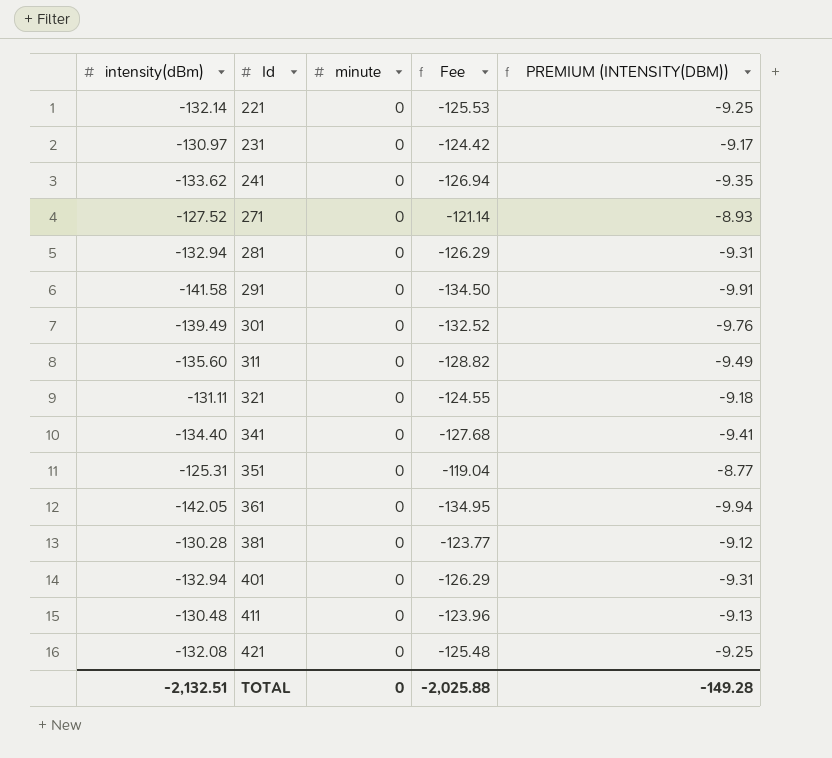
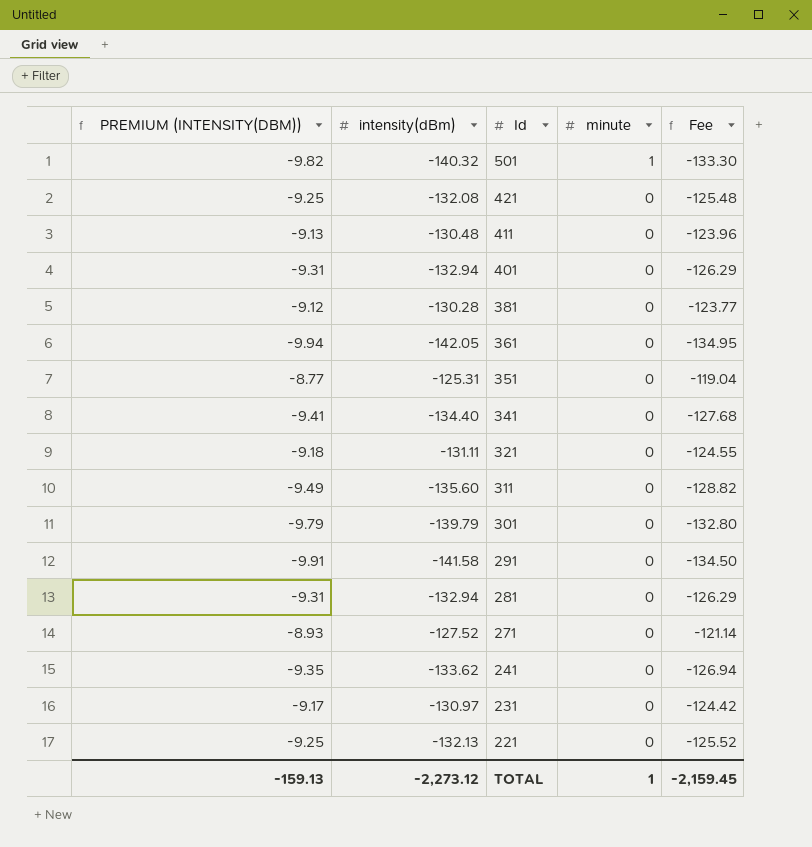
row order: Id ascending -> Id descending
column PREMIUM (INTENSITY(DBM)) | position: 5 -> 1
row 501: none -> -9.82 | -140.32 | 1 | -133.30
301 | PREMIUM (INTENSITY(DBM)): -9.76 -> -9.79
301 | intensity(dBm): -139.49 -> -139.79
301 | Fee: -132.52 -> -132.80
221 | intensity(dBm): -132.14 -> -132.13
221 | Fee: -125.53 -> -125.52
TOTAL | PREMIUM (INTENSITY(DBM)): -149.28 -> -159.13
TOTAL | intensity(dBm): -2,132.51 -> -2,273.12
TOTAL | minute: 0 -> 1
TOTAL | Fee: -2,025.88 -> -2,159.45

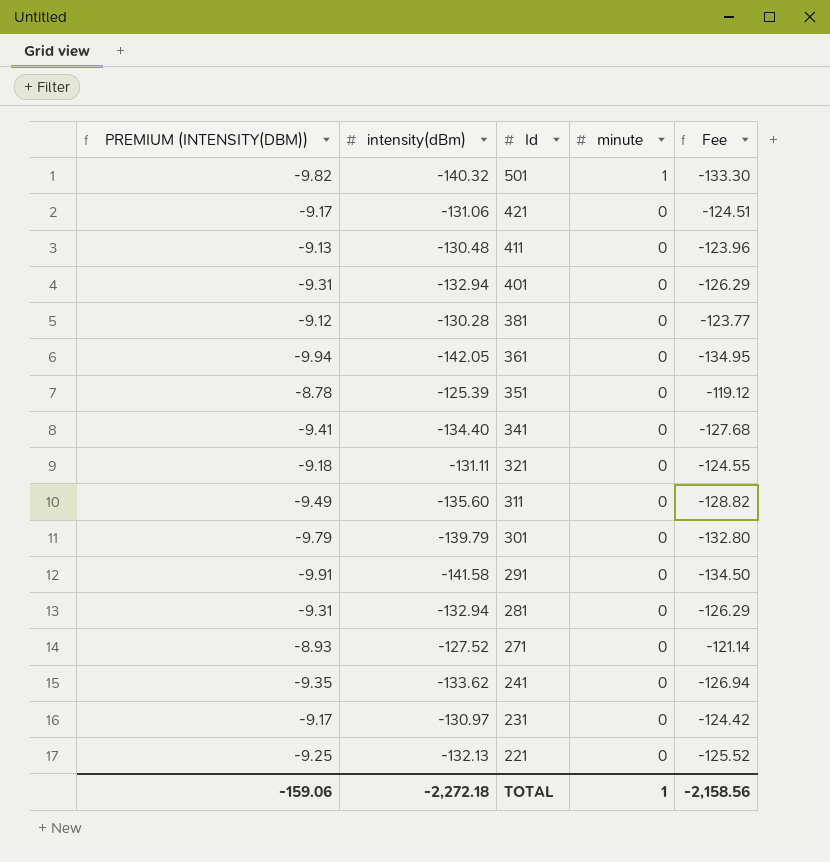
421 | PREMIUM (INTENSITY(DBM)): -9.25 -> -9.17
421 | intensity(dBm): -132.08 -> -131.06
421 | Fee: -125.48 -> -124.51
351 | PREMIUM (INTENSITY(DBM)): -8.77 -> -8.78
351 | intensity(dBm): -125.31 -> -125.39
351 | Fee: -119.04 -> -119.12
TOTAL | PREMIUM (INTENSITY(DBM)): -159.13 -> -159.06
TOTAL | intensity(dBm): -2,273.12 -> -2,272.18
TOTAL | Fee: -2,159.45 -> -2,158.56

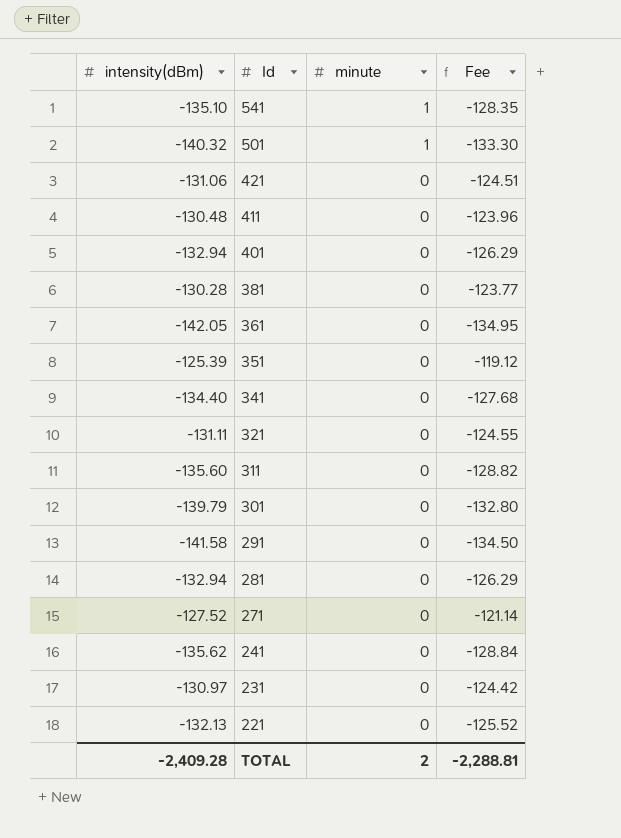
column PREMIUM (INTENSITY(DBM)) | formula: [intensity(dBm)] * 0.07 -> none
row 541: none -> -135.10 | 1 | -128.35
241 | intensity(dBm): -133.62 -> -135.62
241 | Fee: -126.94 -> -128.84
TOTAL | intensity(dBm): -2,272.18 -> -2,409.28
TOTAL | minute: 1 -> 2
TOTAL | Fee: -2,158.56 -> -2,288.81

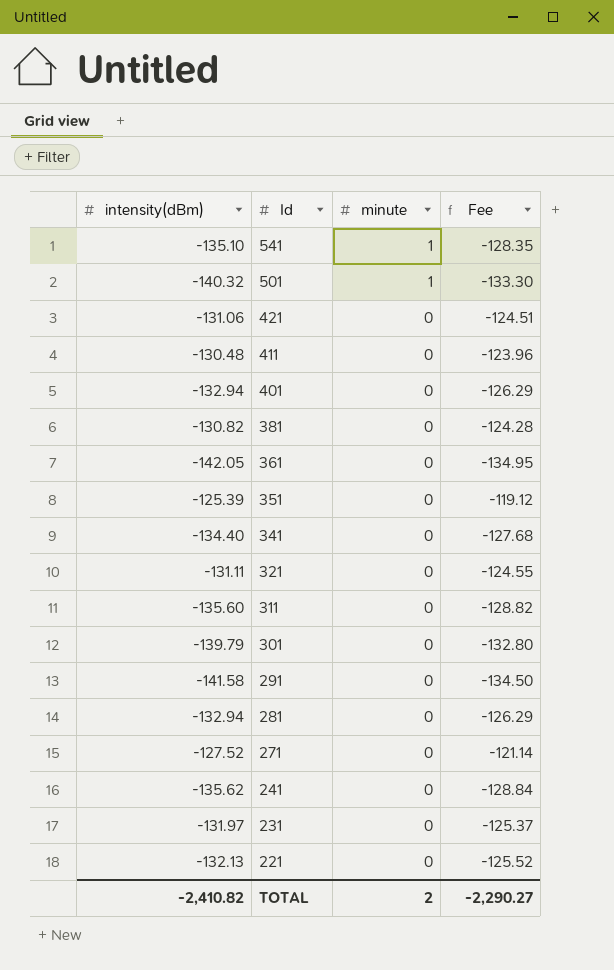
381 | intensity(dBm): -130.28 -> -130.82
381 | Fee: -123.77 -> -124.28
231 | intensity(dBm): -130.97 -> -131.97
231 | Fee: -124.42 -> -125.37
TOTAL | intensity(dBm): -2,409.28 -> -2,410.82
TOTAL | Fee: -2,288.81 -> -2,290.27

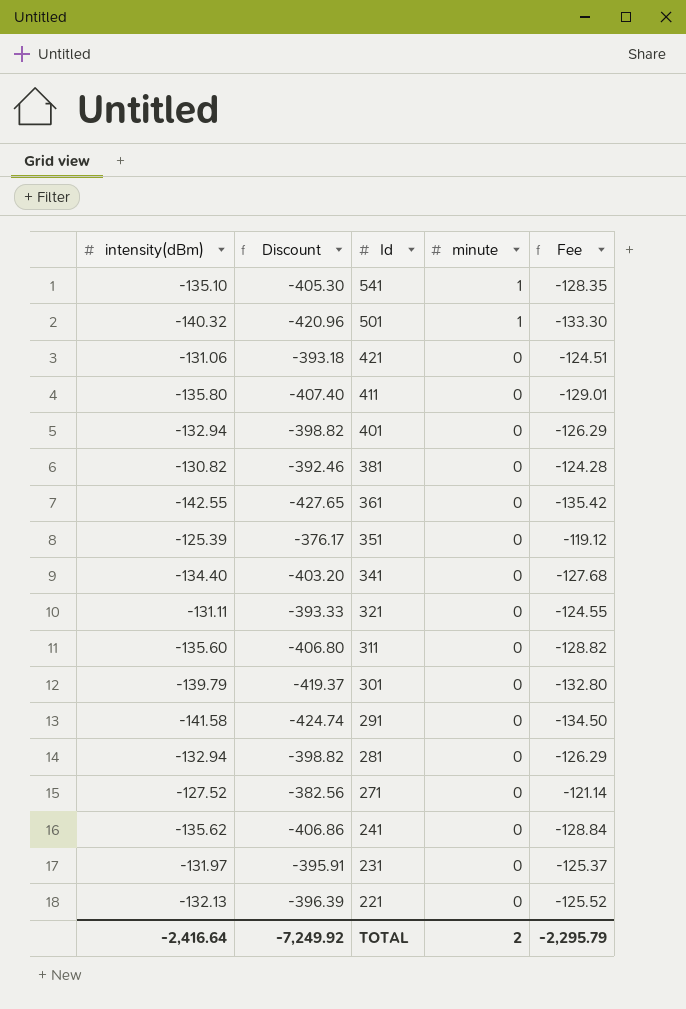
column Discount | formula: none -> [intensity(dBm)] * 3
411 | intensity(dBm): -130.48 -> -135.80
411 | Fee: -123.96 -> -129.01
361 | intensity(dBm): -142.05 -> -142.55
361 | Fee: -134.95 -> -135.42
TOTAL | intensity(dBm): -2,410.82 -> -2,416.64
TOTAL | Fee: -2,290.27 -> -2,295.79

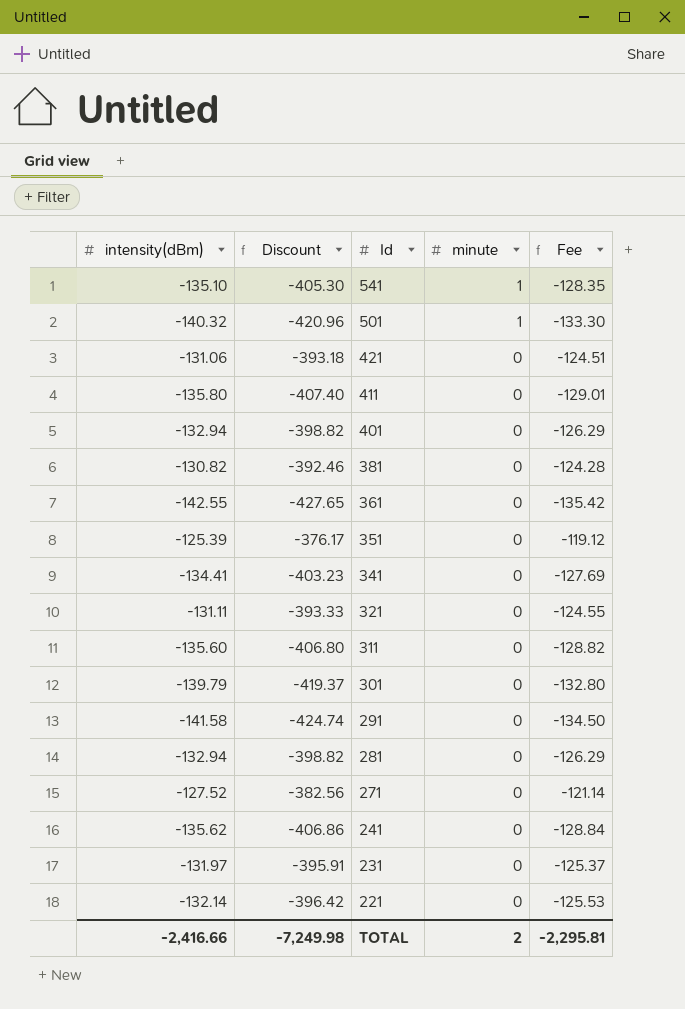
341 | intensity(dBm): -134.40 -> -134.41
341 | Discount: -403.20 -> -403.23
341 | Fee: -127.68 -> -127.69
221 | intensity(dBm): -132.13 -> -132.14
221 | Discount: -396.39 -> -396.42
221 | Fee: -125.52 -> -125.53
TOTAL | intensity(dBm): -2,416.64 -> -2,416.66
TOTAL | Discount: -7,249.92 -> -7,249.98
TOTAL | Fee: -2,295.79 -> -2,295.81

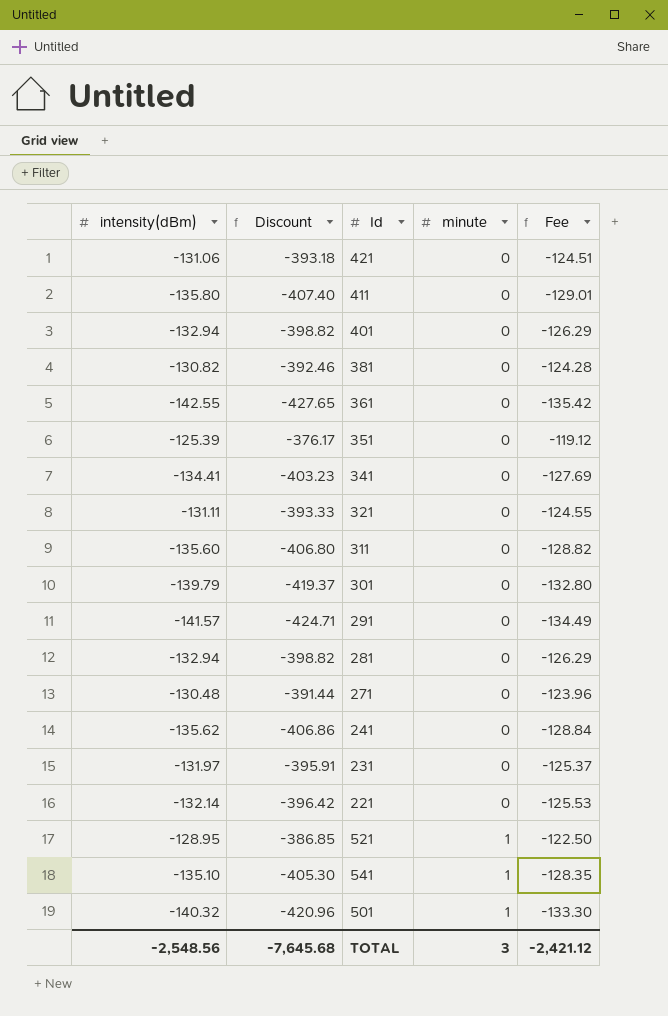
row order: Id descending -> minute ascending
291 | intensity(dBm): -141.58 -> -141.57
291 | Discount: -424.74 -> -424.71
291 | Fee: -134.50 -> -134.49
271 | intensity(dBm): -127.52 -> -130.48
271 | Discount: -382.56 -> -391.44
271 | Fee: -121.14 -> -123.96
row 521: none -> -128.95 | -386.85 | 1 | -122.50
TOTAL | intensity(dBm): -2,416.66 -> -2,548.56
TOTAL | Discount: -7,249.98 -> -7,645.68
TOTAL | minute: 2 -> 3
TOTAL | Fee: -2,295.81 -> -2,421.12

